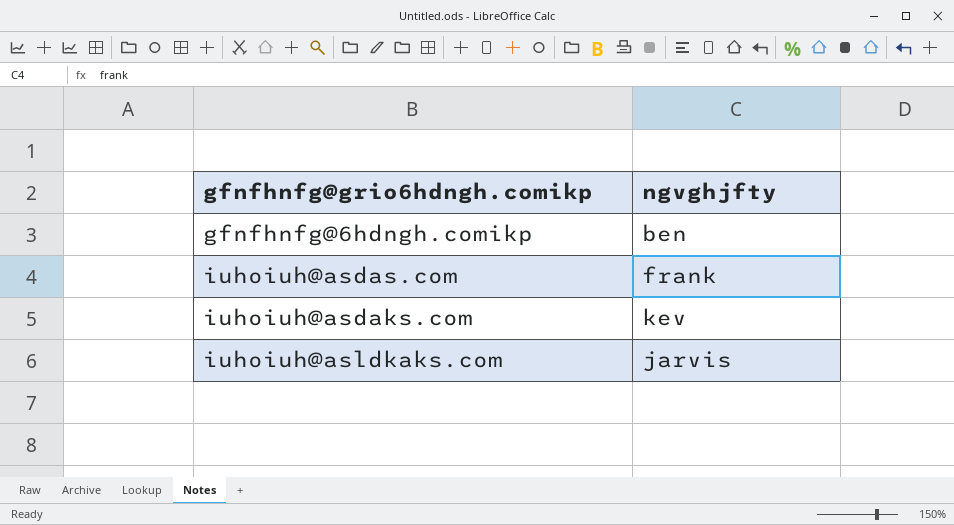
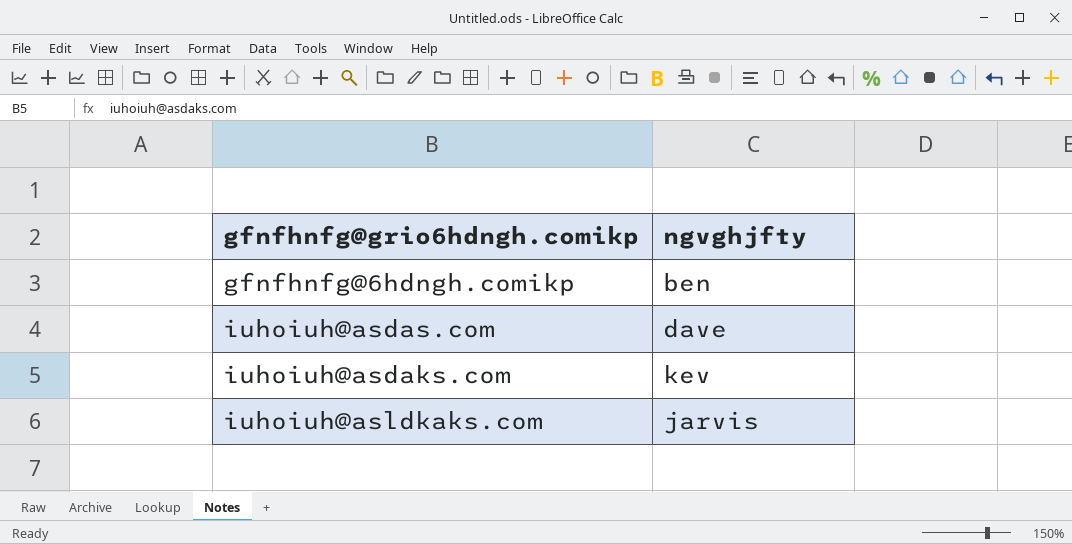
iuhoiuh@asdas.com | ngvghjfty: frank -> dave

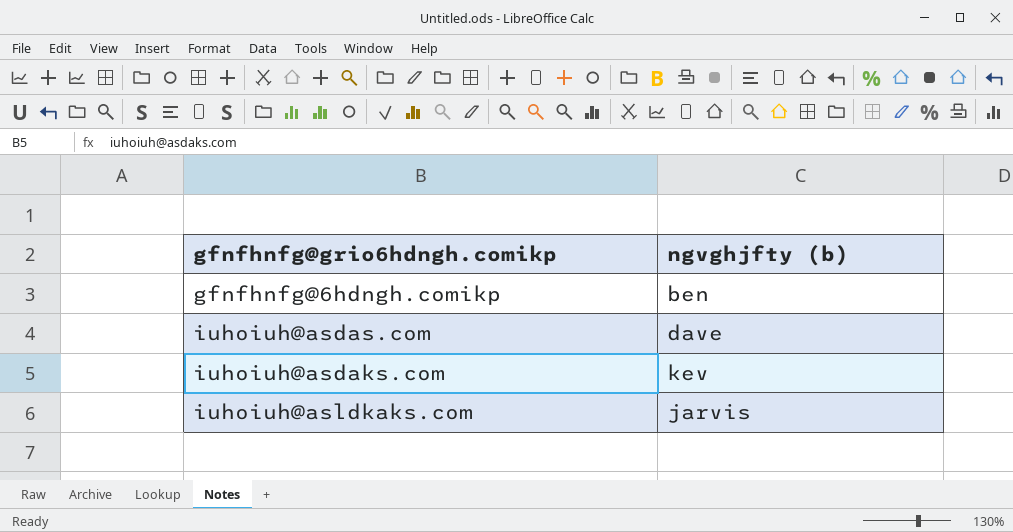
column name: ngvghjfty -> ngvghjfty (b)

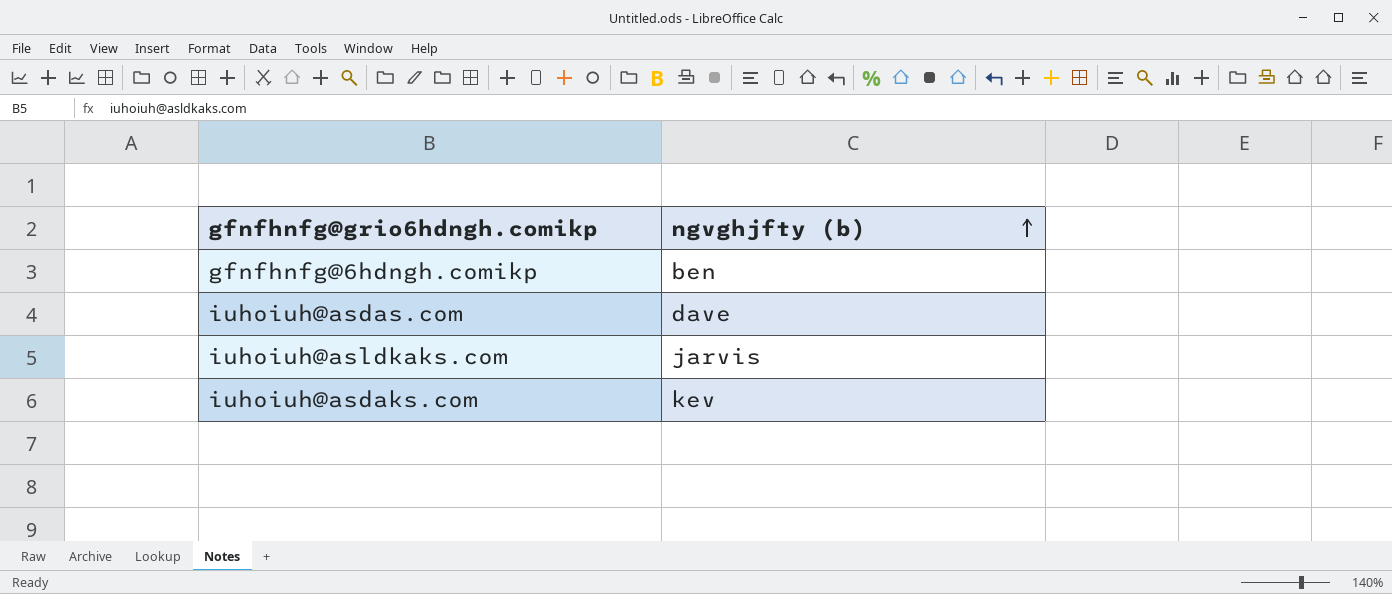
row order: none -> ngvghjfty (b) ascending

